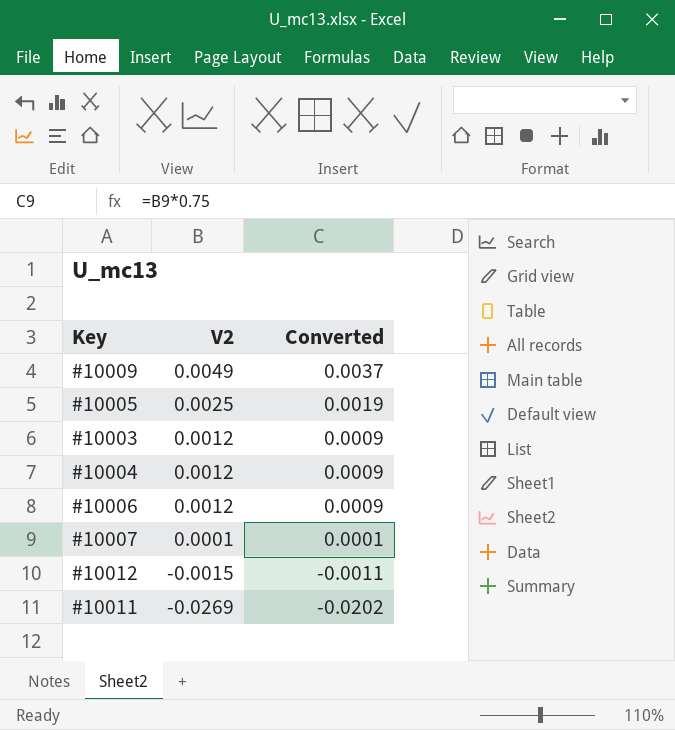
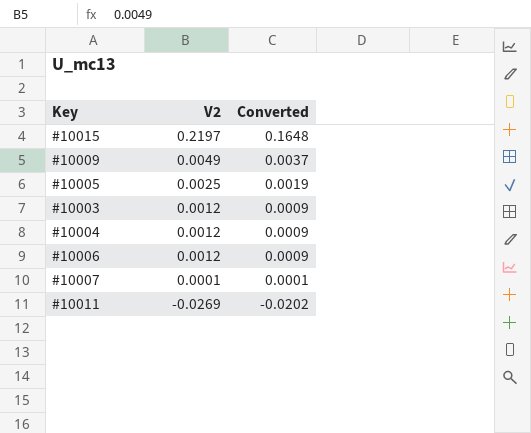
row #10012: -0.0015 | -0.0011 -> none
row #10015: none -> 0.2197 | 0.1648

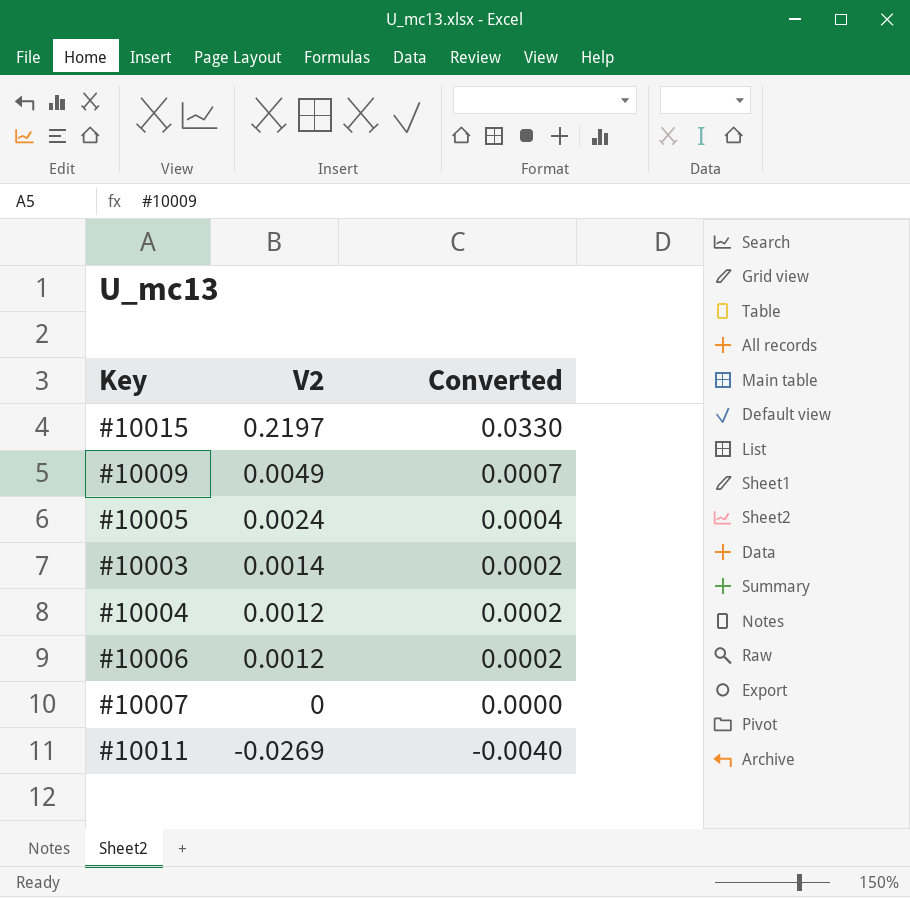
column Converted | formula: [V2] * 0.75 -> [V2] * 0.15
#10005 | V2: 0.0025 -> 0.0024
#10003 | V2: 0.0012 -> 0.0014
#10007 | V2: 0.0001 -> 0

